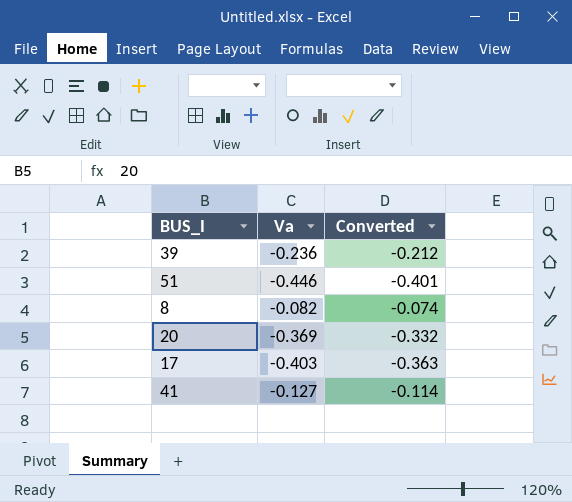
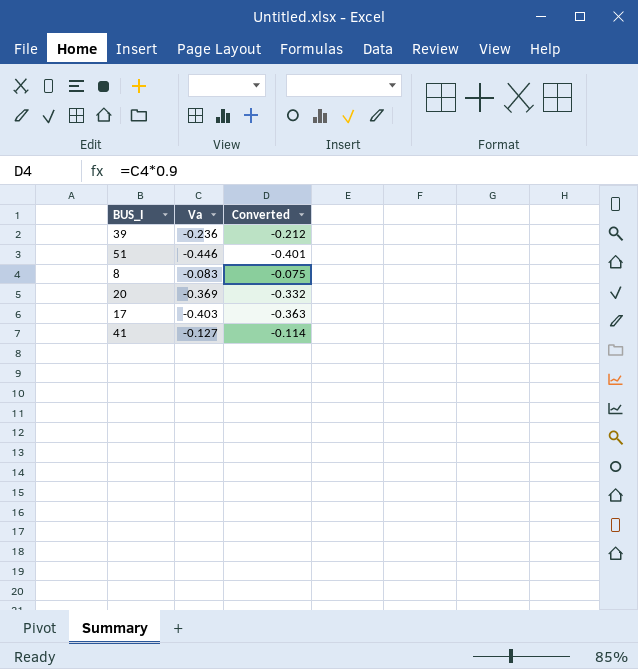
8 | Va: -0.082 -> -0.083
8 | Converted: -0.074 -> -0.075

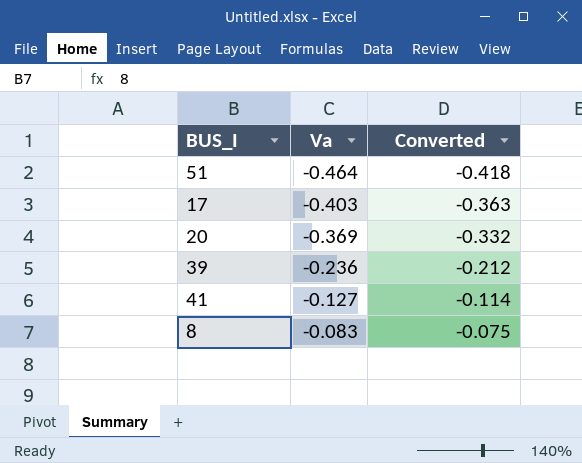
row order: none -> Va ascending
51 | Va: -0.446 -> -0.464
51 | Converted: -0.401 -> -0.418

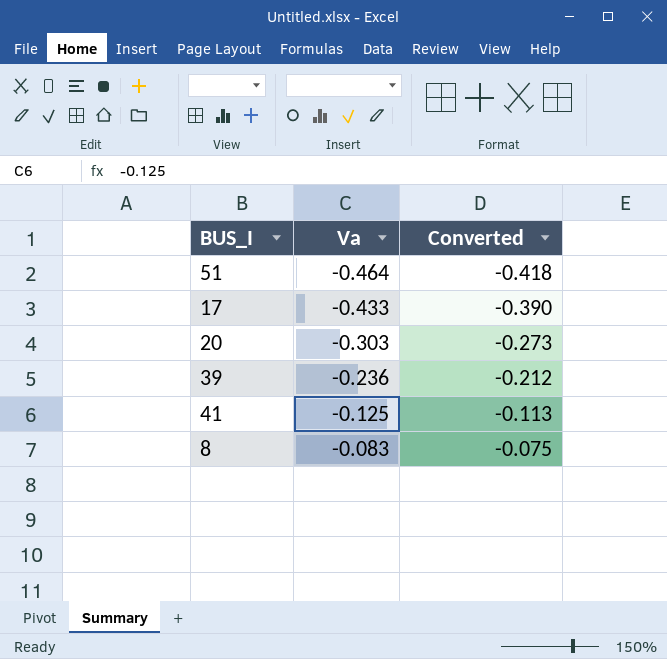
17 | Va: -0.403 -> -0.433
17 | Converted: -0.363 -> -0.390
20 | Va: -0.369 -> -0.303
20 | Converted: -0.332 -> -0.273
41 | Va: -0.127 -> -0.125
41 | Converted: -0.114 -> -0.113

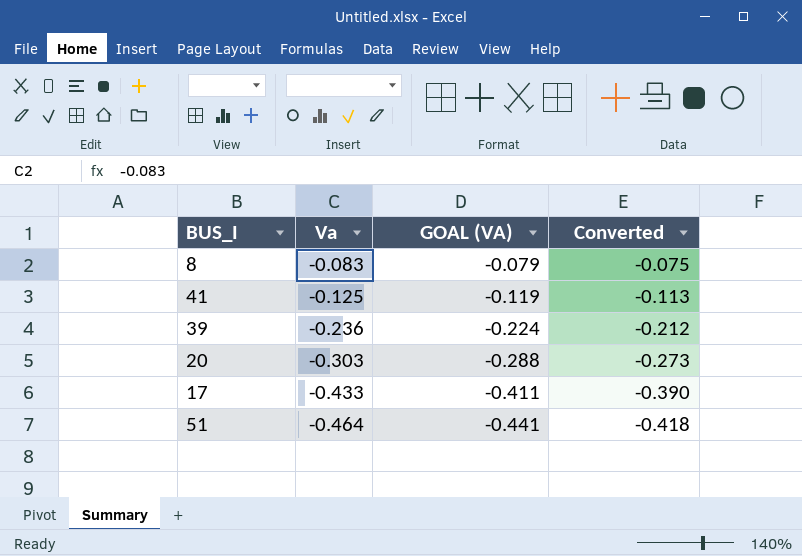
row order: Va ascending -> Va descending
column GOAL (VA) | formula: none -> [Va] * 0.95

